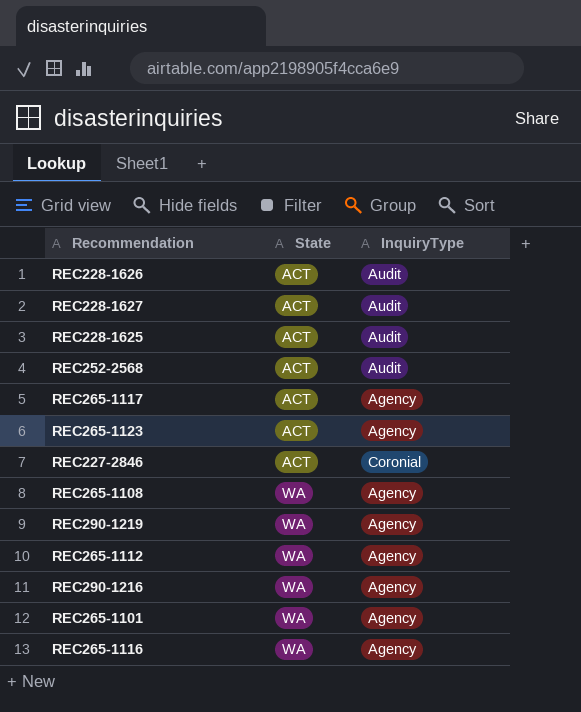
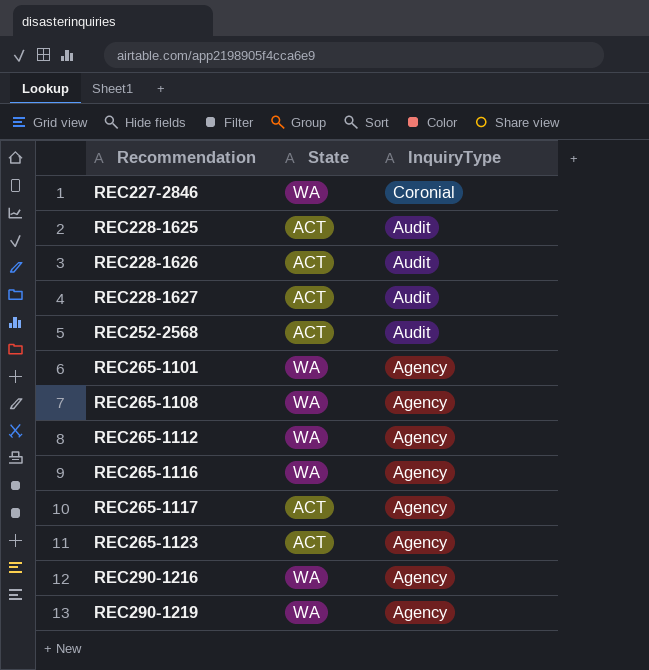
row order: State ascending -> Recommendation ascending
REC227-2846 | State: ACT -> WA

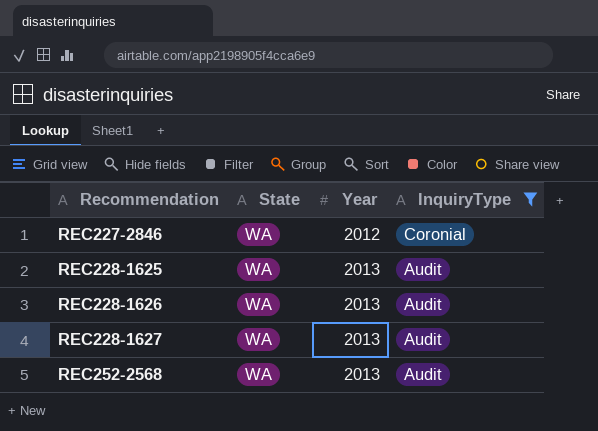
filter: none -> InquiryType != Agency
column Year | position: none -> 3
REC228-1625 | State: ACT -> WA
REC228-1626 | State: ACT -> WA
REC228-1627 | State: ACT -> WA
REC252-2568 | State: ACT -> WA

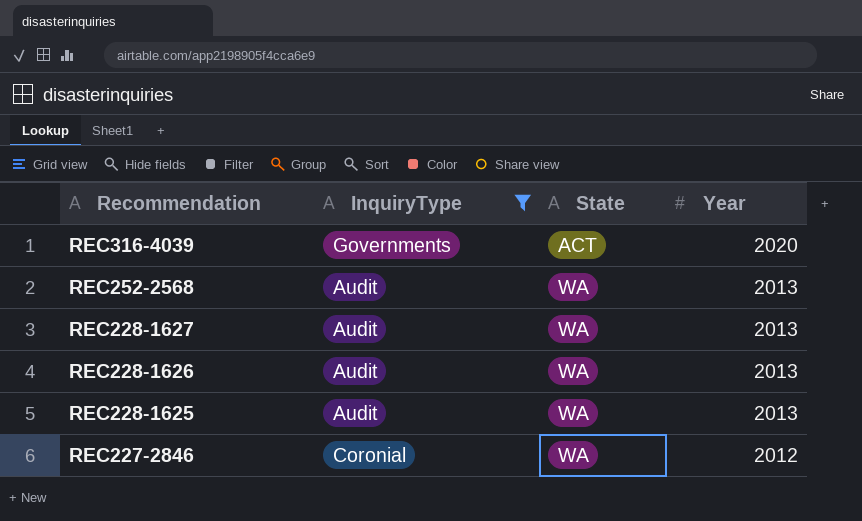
row order: Recommendation ascending -> Recommendation descending
column InquiryType | position: 4 -> 2
row REC316-4039: none -> Governments | ACT | 2020

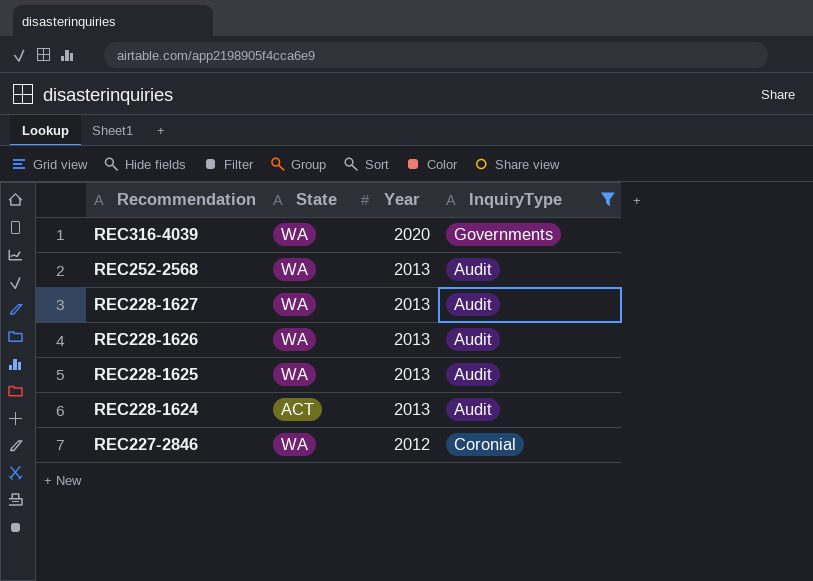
column InquiryType | position: 2 -> 4
REC316-4039 | State: ACT -> WA
row REC228-1624: none -> ACT | 2013 | Audit

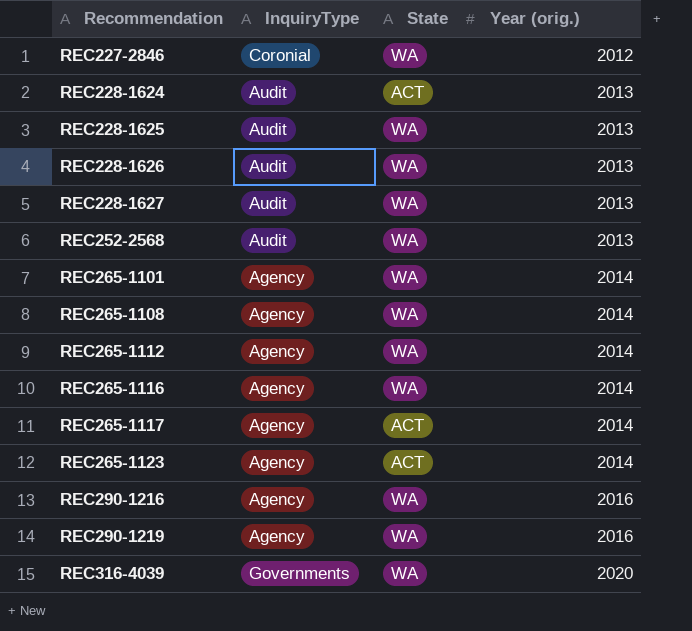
filter: InquiryType != Agency -> none
row order: Recommendation descending -> Recommendation ascending
column InquiryType | position: 4 -> 2
column name: Year -> Year (orig.)

